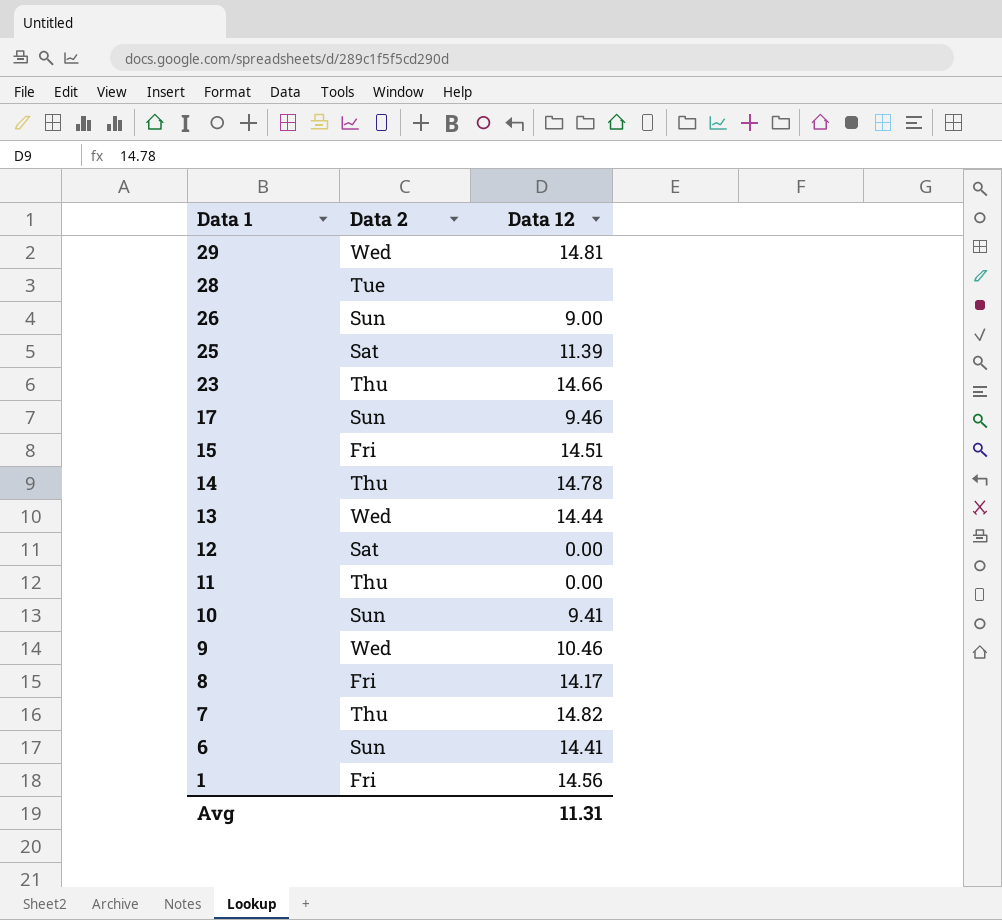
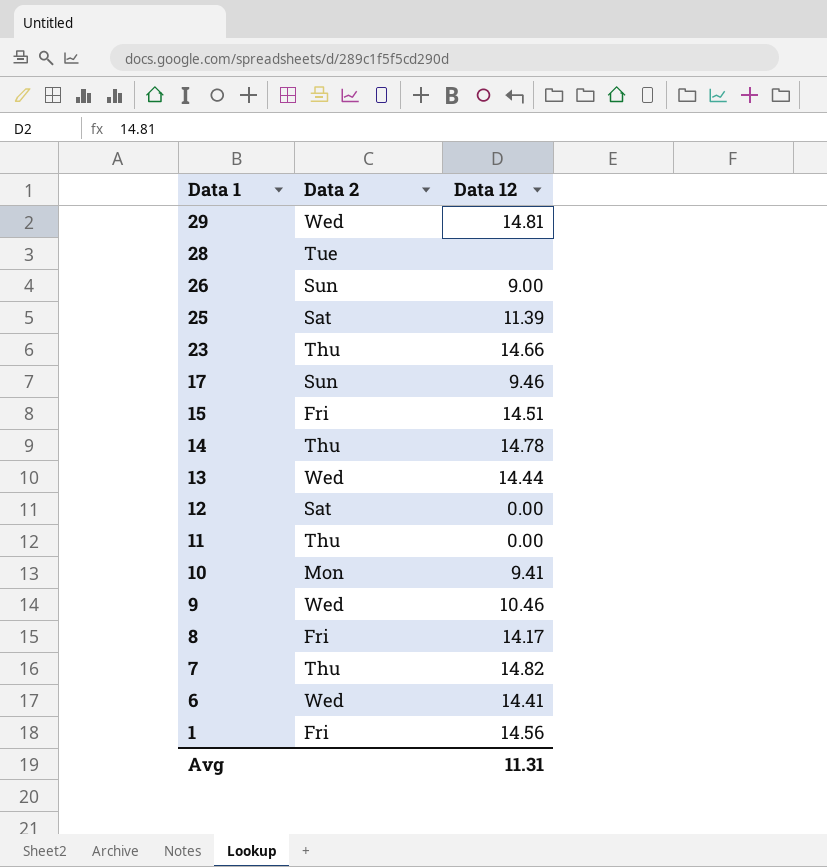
10 | Data 2: Sun -> Mon
6 | Data 2: Sun -> Wed

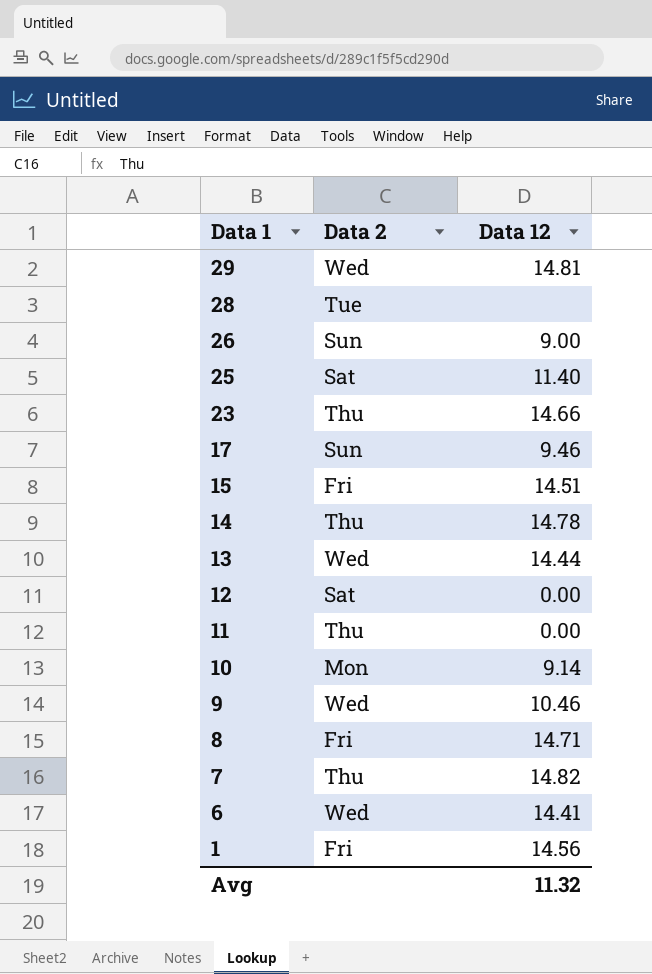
25 | Data 12: 11.39 -> 11.40
10 | Data 12: 9.41 -> 9.14
8 | Data 12: 14.17 -> 14.71
Avg | Data 12: 11.31 -> 11.32

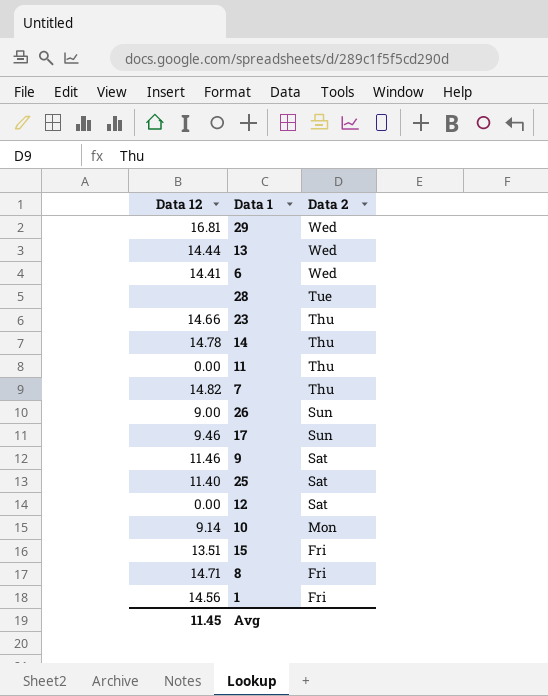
row order: Data 1 descending -> Data 2 descending
column Data 12 | position: 3 -> 1
29 | Data 12: 14.81 -> 16.81
9 | Data 12: 10.46 -> 11.46
9 | Data 2: Wed -> Sat
15 | Data 12: 14.51 -> 13.51
Avg | Data 12: 11.32 -> 11.45

